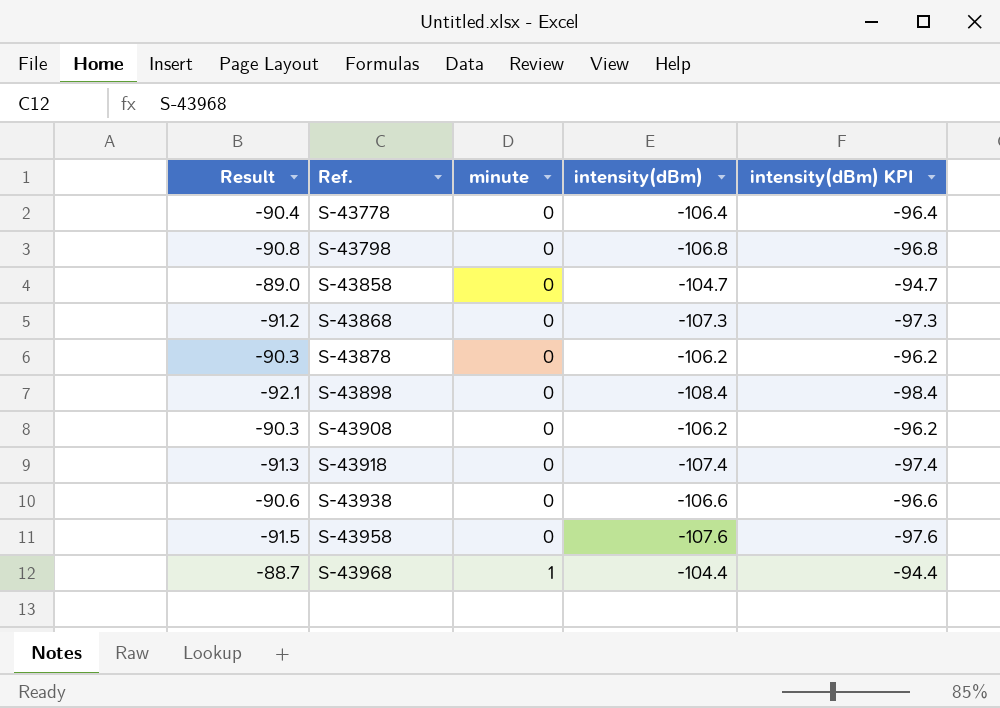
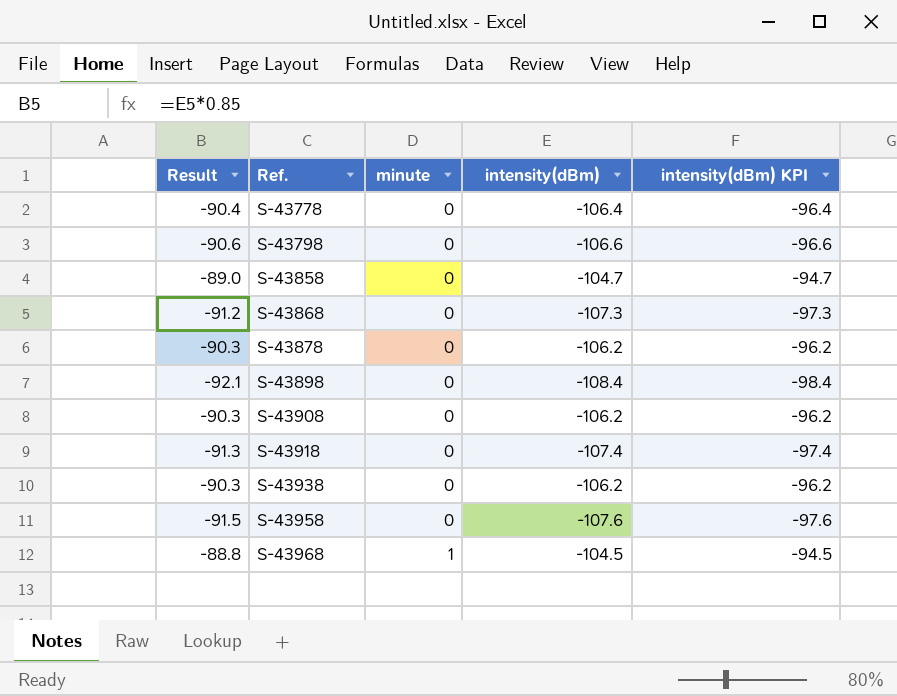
S-43798 | Result: -90.8 -> -90.6
S-43798 | intensity(dBm): -106.8 -> -106.6
S-43798 | intensity(dBm) KPI: -96.8 -> -96.6
S-43938 | Result: -90.6 -> -90.3
S-43938 | intensity(dBm): -106.6 -> -106.2
S-43938 | intensity(dBm) KPI: -96.6 -> -96.2
S-43968 | Result: -88.7 -> -88.8
S-43968 | intensity(dBm): -104.4 -> -104.5
S-43968 | intensity(dBm) KPI: -94.4 -> -94.5

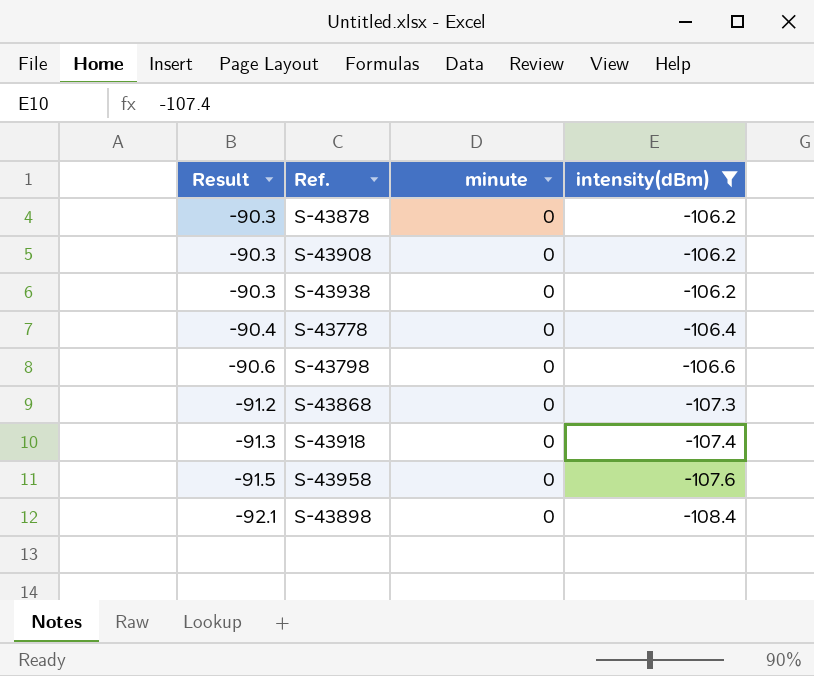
filter: none -> intensity(dBm) <= -106.2
row order: Ref. ascending -> Result descending
column intensity(dBm) KPI | formula: [intensity(dBm)] + 10 -> none

